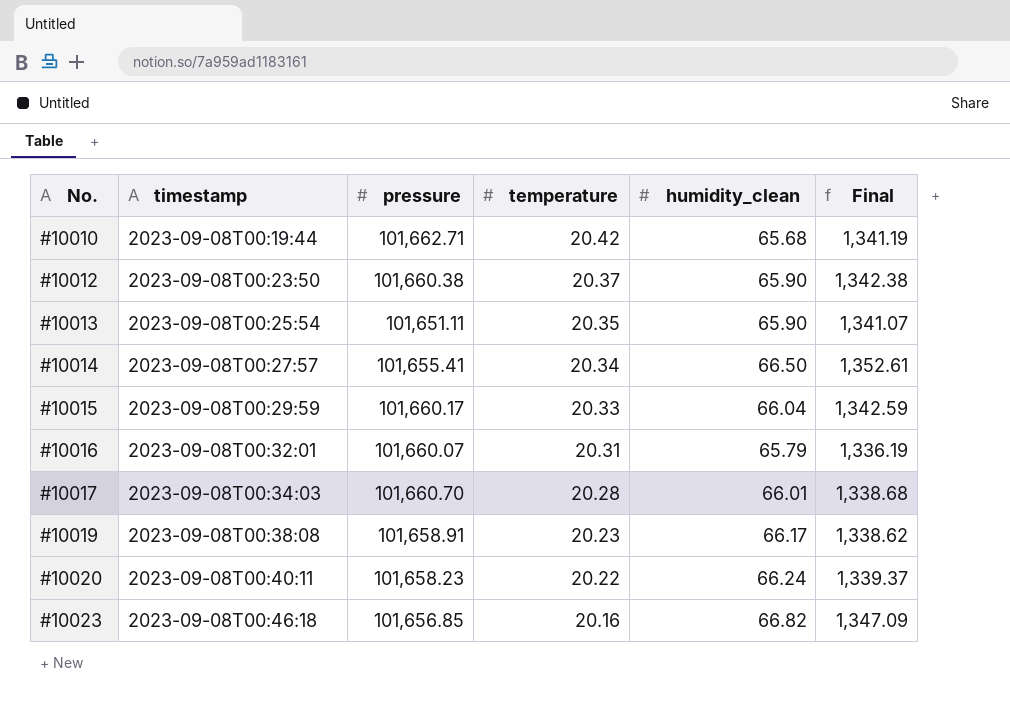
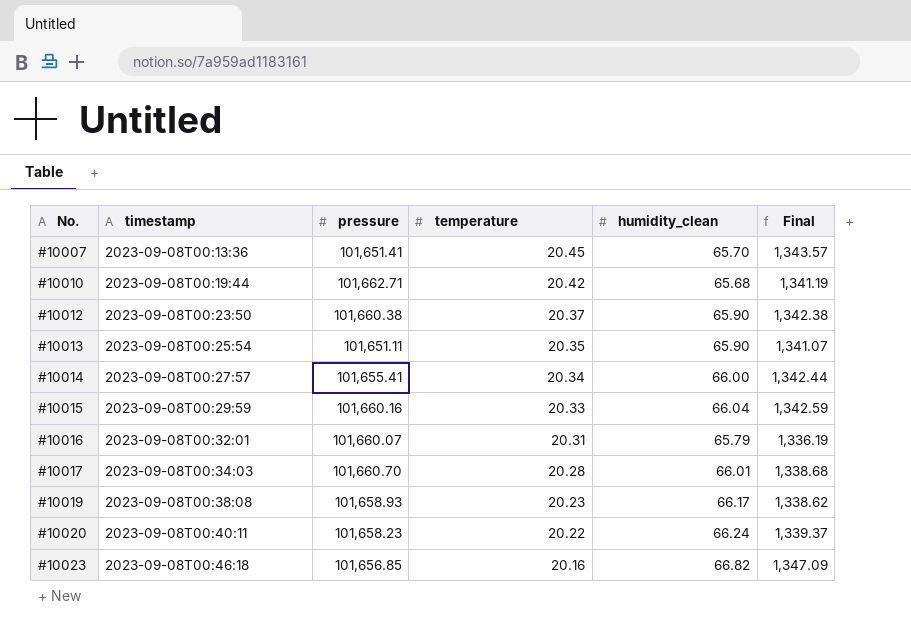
row #10007: none -> 2023-09-08T00:13:36 | 101,651.41 | 20.45 | 65.70 | 1,343.57
#10014 | humidity_clean: 66.50 -> 66.00
#10014 | Final: 1,352.61 -> 1,342.44
#10015 | pressure: 101,660.17 -> 101,660.16
#10019 | pressure: 101,658.91 -> 101,658.93

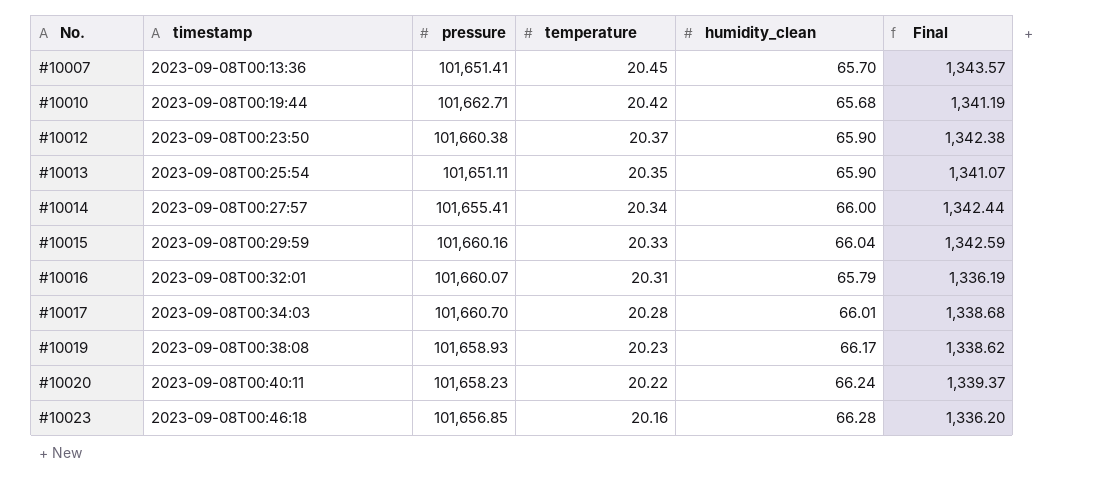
#10023 | humidity_clean: 66.82 -> 66.28
#10023 | Final: 1,347.09 -> 1,336.20

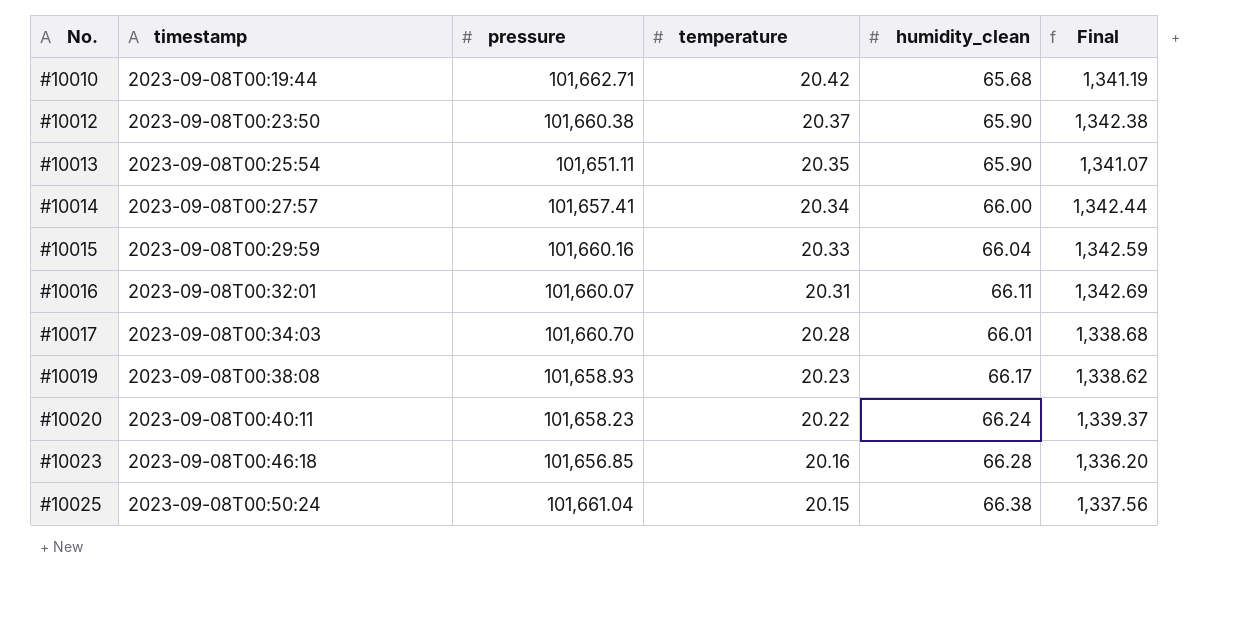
row #10007: 2023-09-08T00:13:36 | 101,651.41 | 20.45 | 65.70 | 1,343.57 -> none
#10014 | pressure: 101,655.41 -> 101,657.41
#10016 | humidity_clean: 65.79 -> 66.11
#10016 | Final: 1,336.19 -> 1,342.69
row #10025: none -> 2023-09-08T00:50:24 | 101,661.04 | 20.15 | 66.38 | 1,337.56

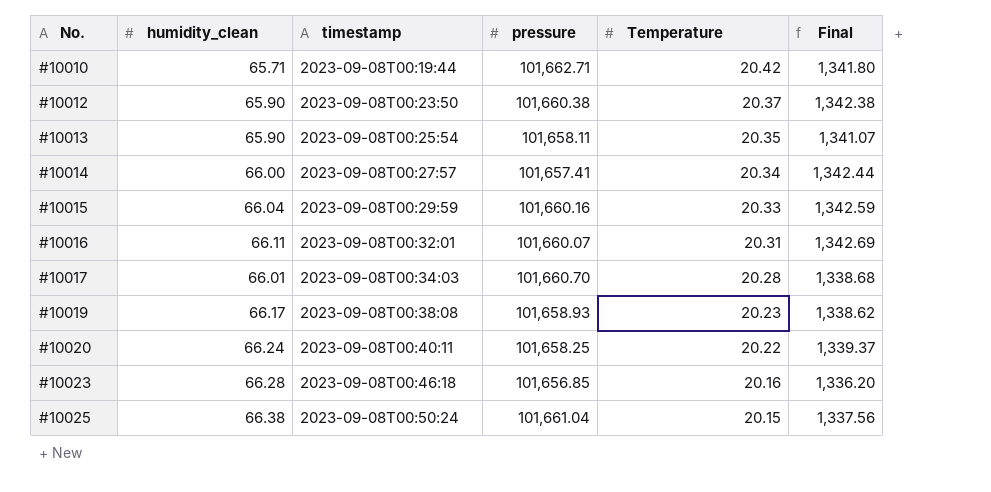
column humidity_clean | position: 5 -> 2
column name: temperature -> Temperature
#10010 | humidity_clean: 65.68 -> 65.71
#10010 | Final: 1,341.19 -> 1,341.80
#10013 | pressure: 101,651.11 -> 101,658.11
#10020 | pressure: 101,658.23 -> 101,658.25

